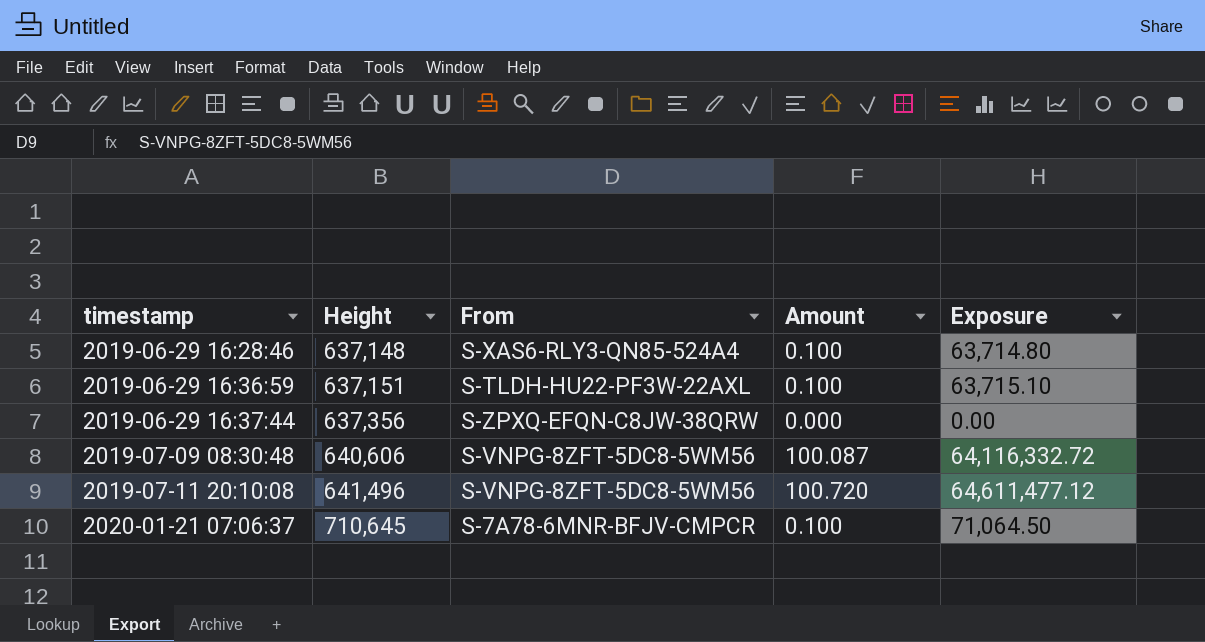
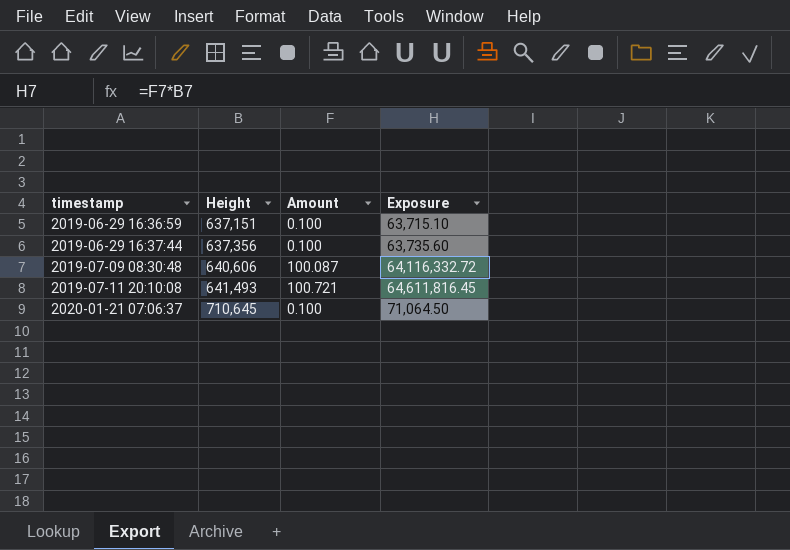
column From | position: 3 -> none
row 2019-06-29 16:28:46: 637,148 | S-XAS6-RLY3-QN85-524A4 | 0.100 | 63,714.80 -> none
2019-06-29 16:37:44 | Amount: 0.000 -> 0.100
2019-06-29 16:37:44 | Exposure: 0.00 -> 63,735.60
2019-07-11 20:10:08 | Height: 641,496 -> 641,493
2019-07-11 20:10:08 | Amount: 100.720 -> 100.721
2019-07-11 20:10:08 | Exposure: 64,611,477.12 -> 64,611,816.45

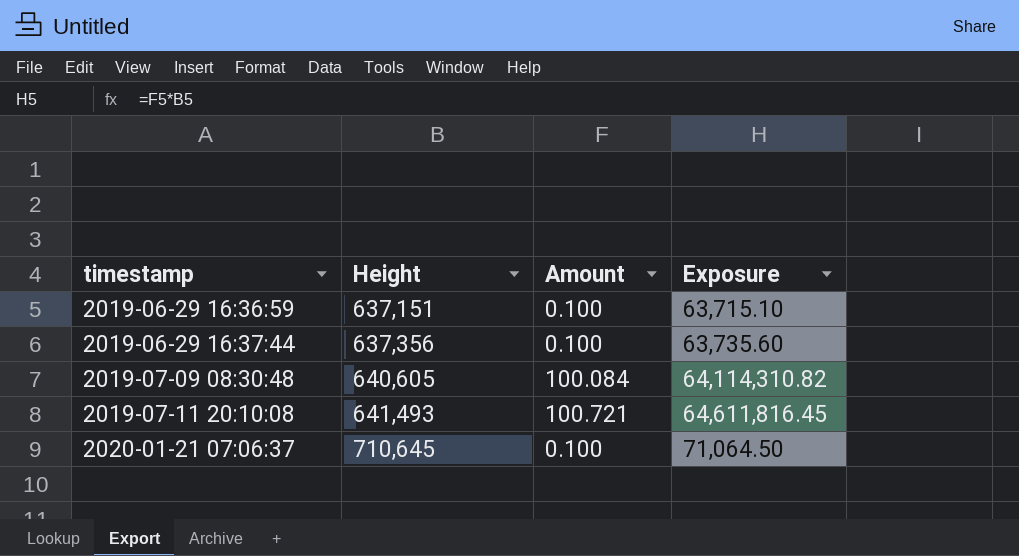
2019-07-09 08:30:48 | Height: 640,606 -> 640,605
2019-07-09 08:30:48 | Amount: 100.087 -> 100.084
2019-07-09 08:30:48 | Exposure: 64,116,332.72 -> 64,114,310.82

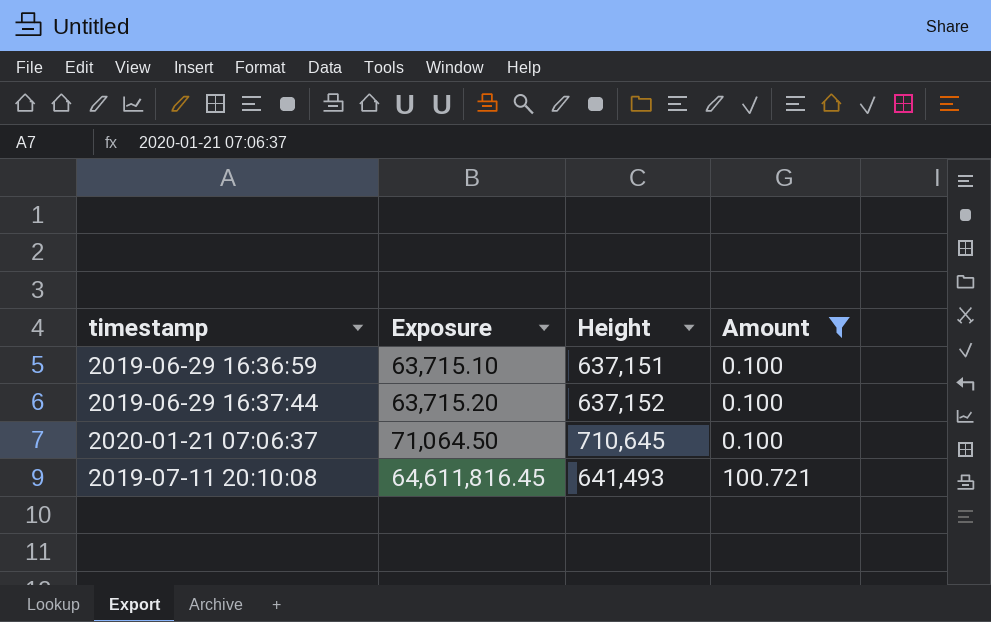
filter: none -> Amount != 100.084
row order: timestamp ascending -> Exposure ascending
column Exposure | position: 4 -> 2
2019-06-29 16:37:44 | Exposure: 63,735.60 -> 63,715.20
2019-06-29 16:37:44 | Height: 637,356 -> 637,152

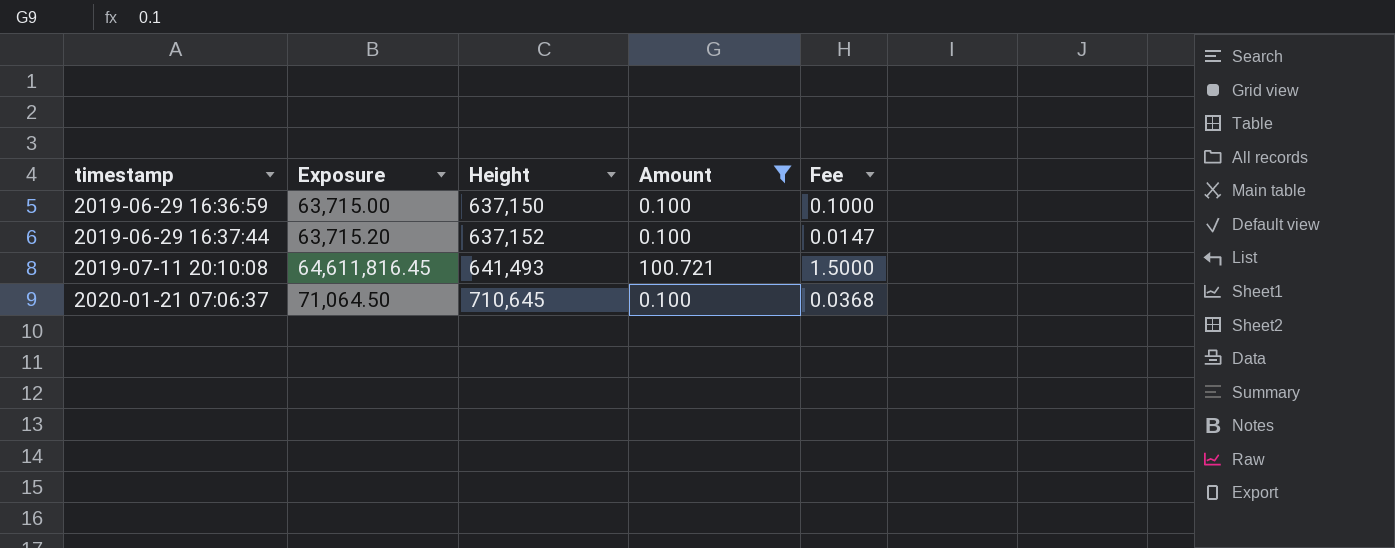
row order: Exposure ascending -> timestamp ascending
column Fee | position: none -> 5
2019-06-29 16:36:59 | Exposure: 63,715.10 -> 63,715.00
2019-06-29 16:36:59 | Height: 637,151 -> 637,150

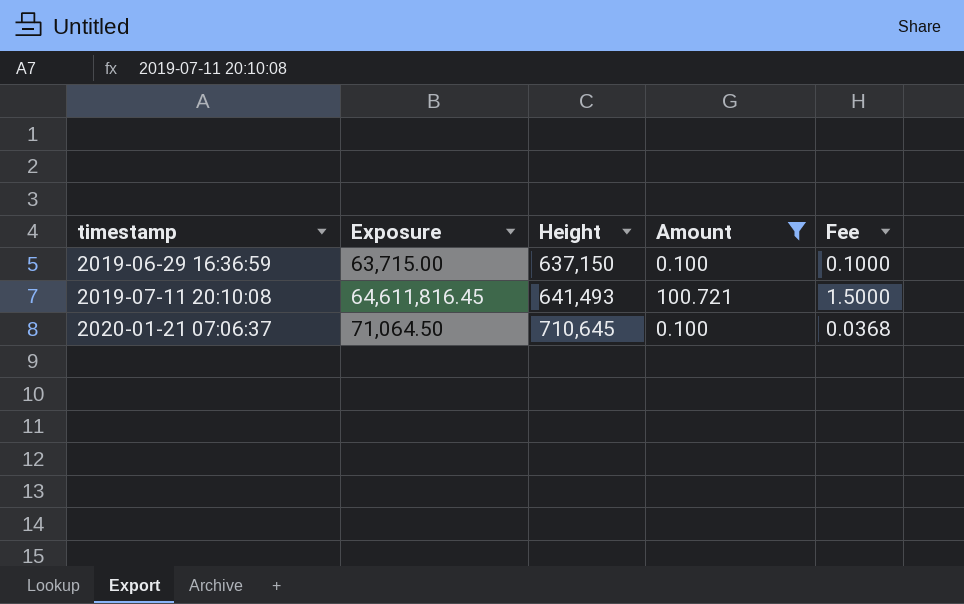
row 2019-06-29 16:37:44: 63,715.20 | 637,152 | 0.100 | 0.0147 -> none

